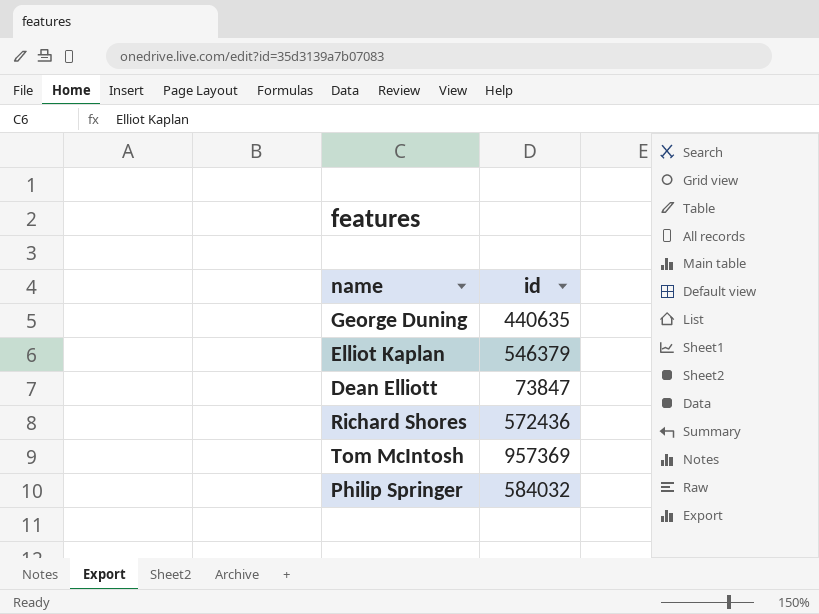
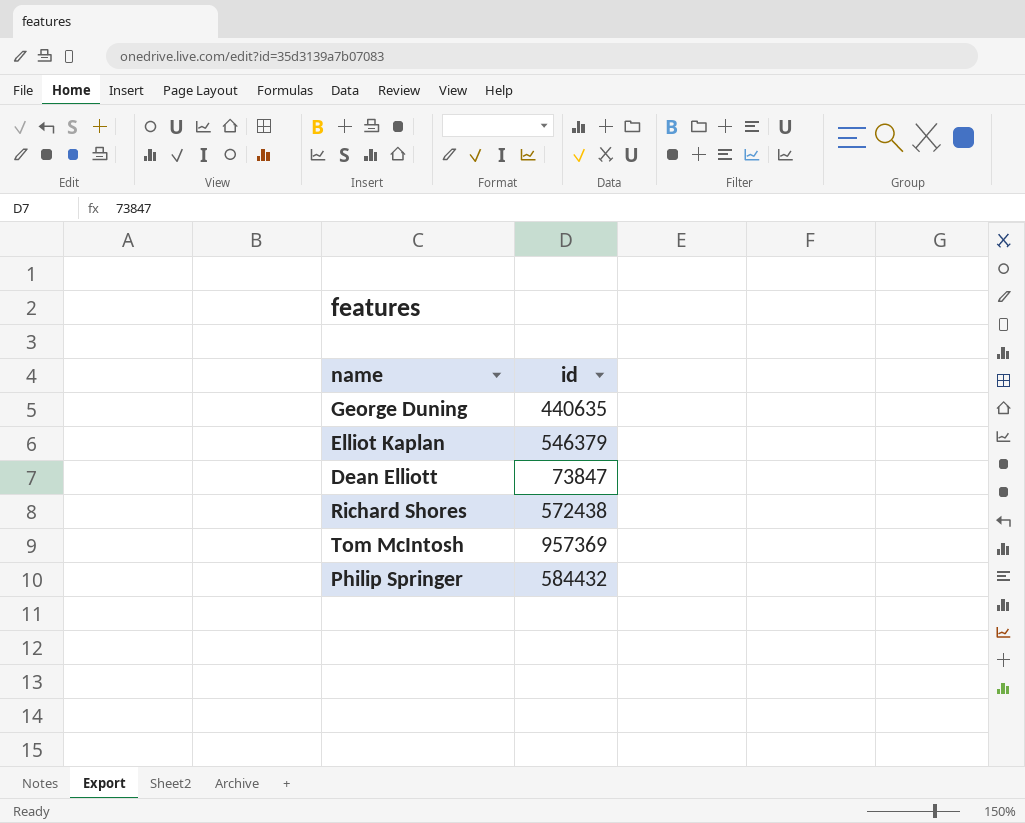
Richard Shores | id: 572436 -> 572438
Philip Springer | id: 584032 -> 584432

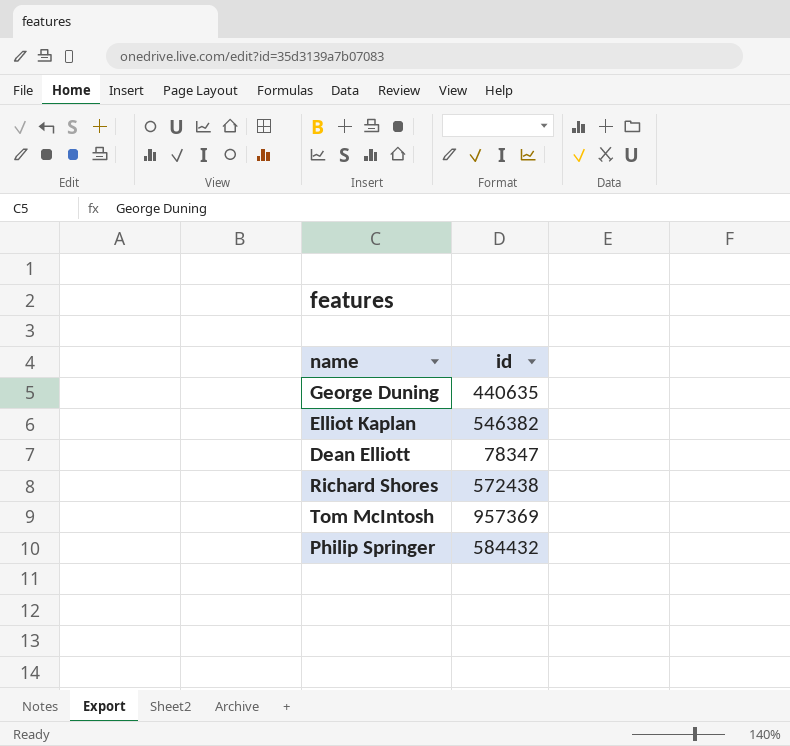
Elliot Kaplan | id: 546379 -> 546382
Dean Elliott | id: 73847 -> 78347

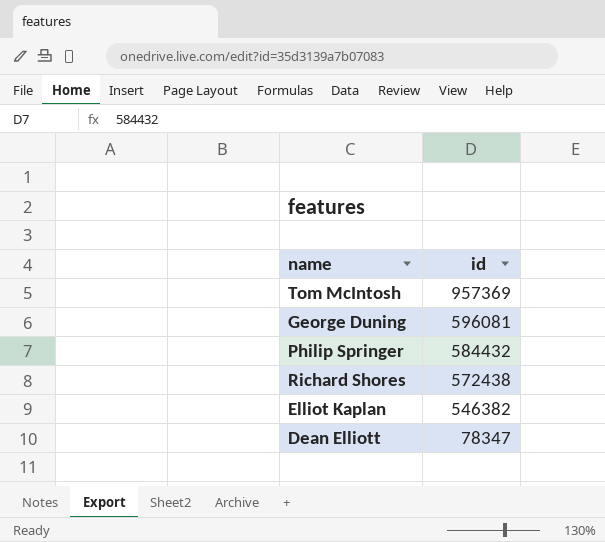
row order: none -> id descending
George Duning | id: 440635 -> 596081

